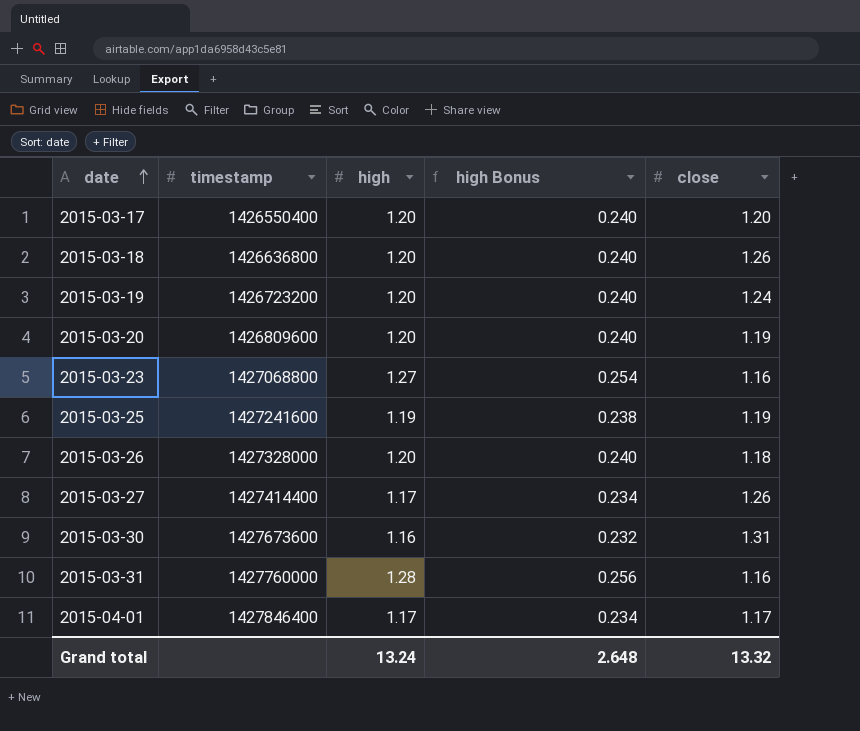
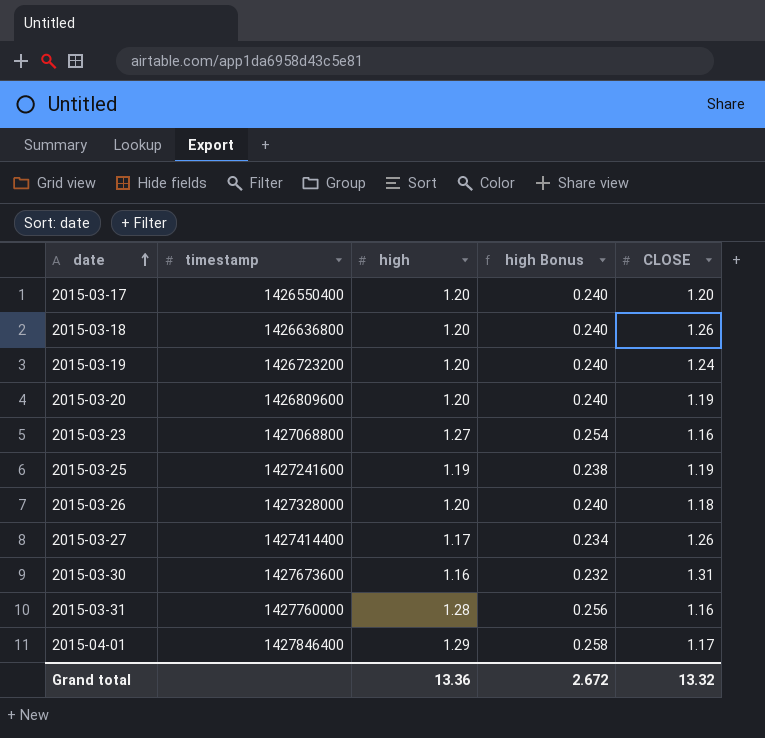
column name: close -> CLOSE
2015-04-01 | high: 1.17 -> 1.29
2015-04-01 | high Bonus: 0.234 -> 0.258
Grand total | high: 13.24 -> 13.36
Grand total | high Bonus: 2.648 -> 2.672

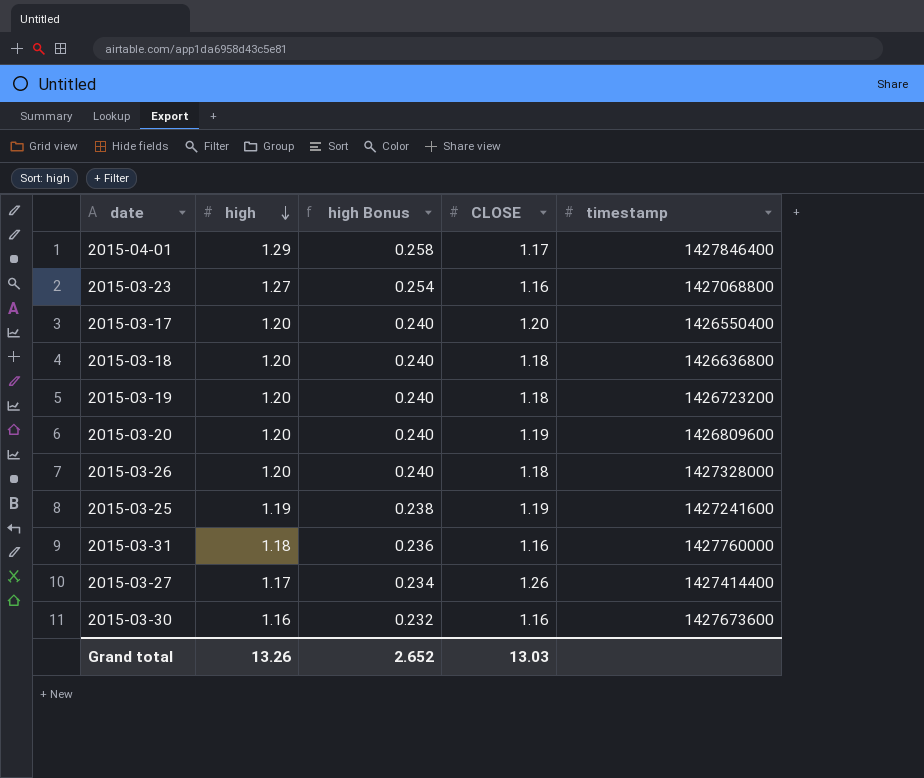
row order: date ascending -> high descending
column timestamp | position: 2 -> 5
2015-03-18 | CLOSE: 1.26 -> 1.18
2015-03-19 | CLOSE: 1.24 -> 1.18
2015-03-31 | high: 1.28 -> 1.18
2015-03-31 | high Bonus: 0.256 -> 0.236
2015-03-30 | CLOSE: 1.31 -> 1.16
Grand total | high: 13.36 -> 13.26
Grand total | high Bonus: 2.672 -> 2.652
Grand total | CLOSE: 13.32 -> 13.03

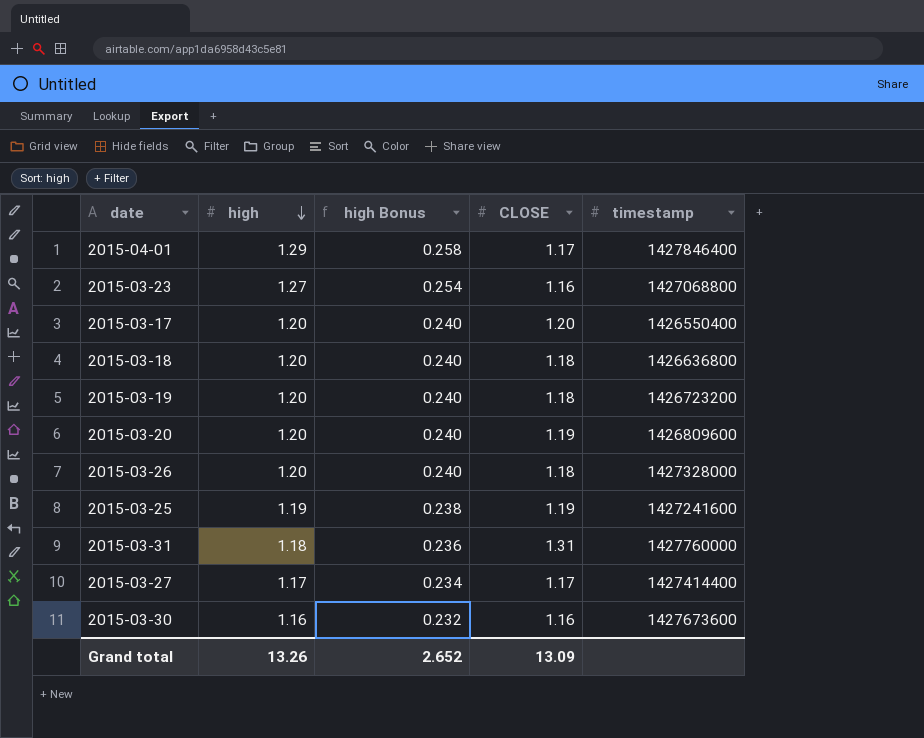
2015-03-31 | CLOSE: 1.16 -> 1.31
2015-03-27 | CLOSE: 1.26 -> 1.17
Grand total | CLOSE: 13.03 -> 13.09

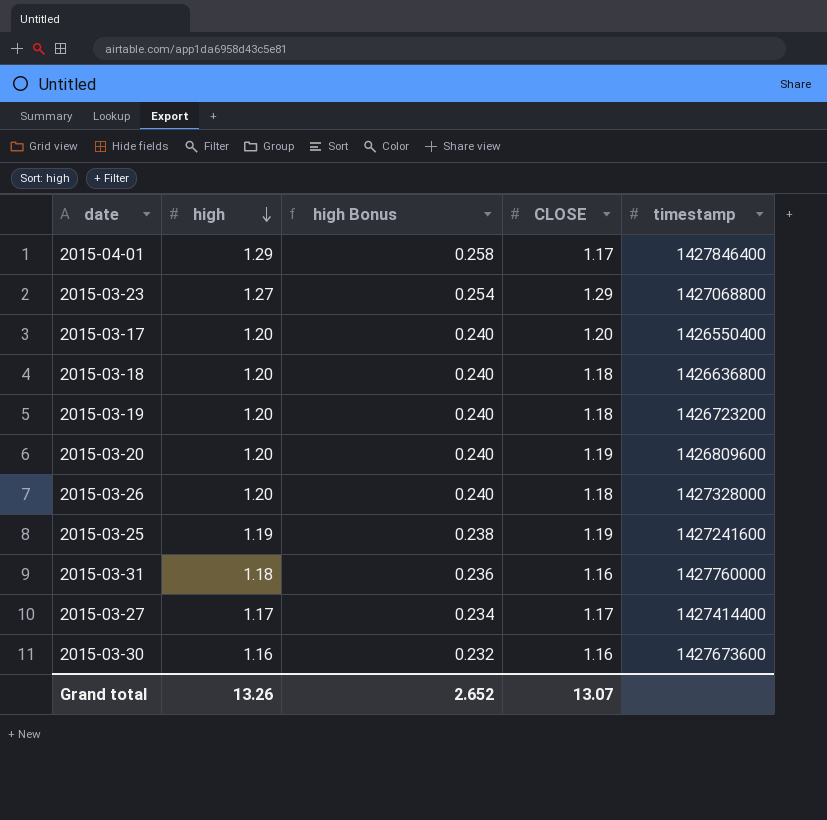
2015-03-23 | CLOSE: 1.16 -> 1.29
2015-03-31 | CLOSE: 1.31 -> 1.16
Grand total | CLOSE: 13.09 -> 13.07

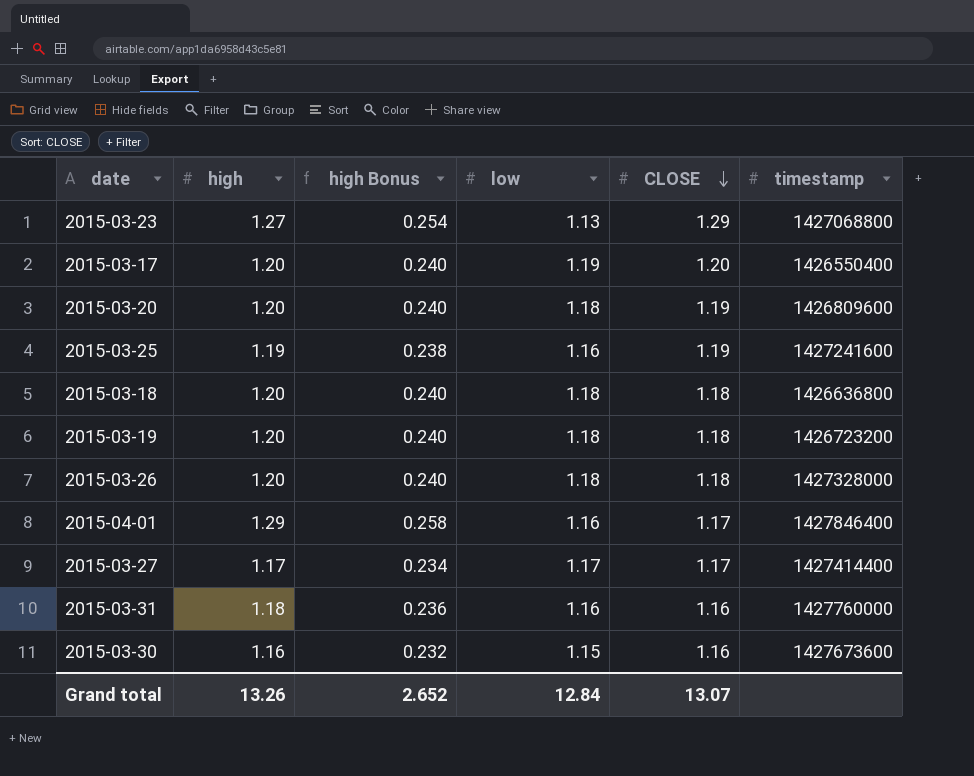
row order: high descending -> CLOSE descending
column low | position: none -> 4

